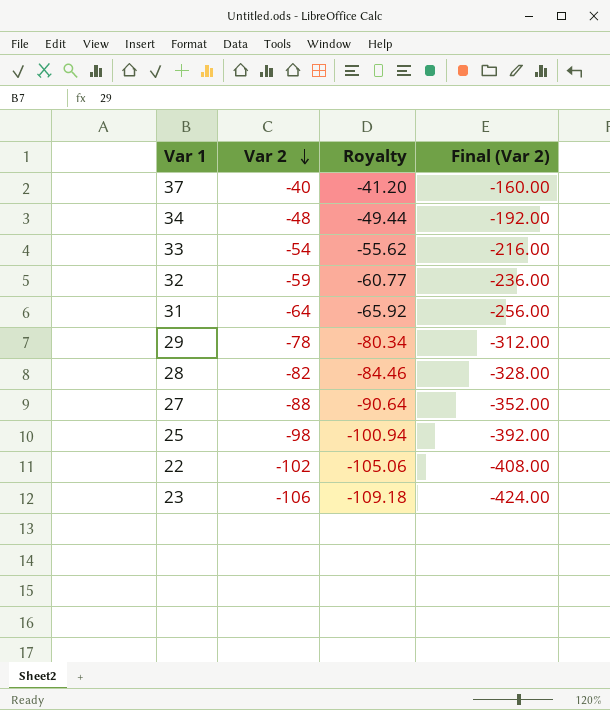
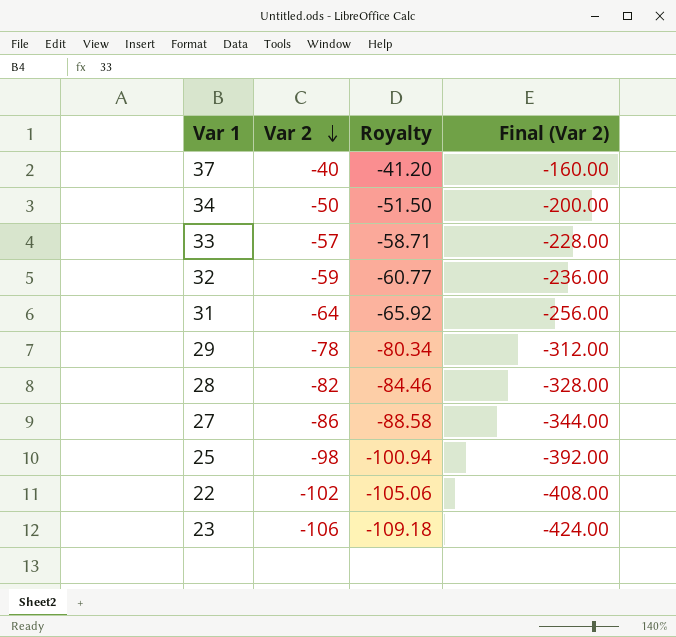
34 | Var 2: -48 -> -50
34 | Royalty: -49.44 -> -51.50
34 | Final (Var 2): -192.00 -> -200.00
33 | Var 2: -54 -> -57
33 | Royalty: -55.62 -> -58.71
33 | Final (Var 2): -216.00 -> -228.00
27 | Var 2: -88 -> -86
27 | Royalty: -90.64 -> -88.58
27 | Final (Var 2): -352.00 -> -344.00

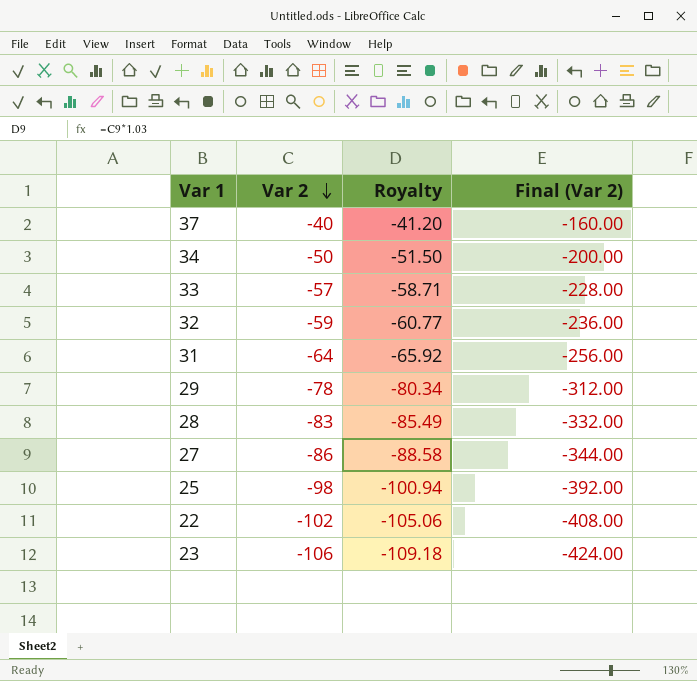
28 | Var 2: -82 -> -83
28 | Royalty: -84.46 -> -85.49
28 | Final (Var 2): -328.00 -> -332.00

